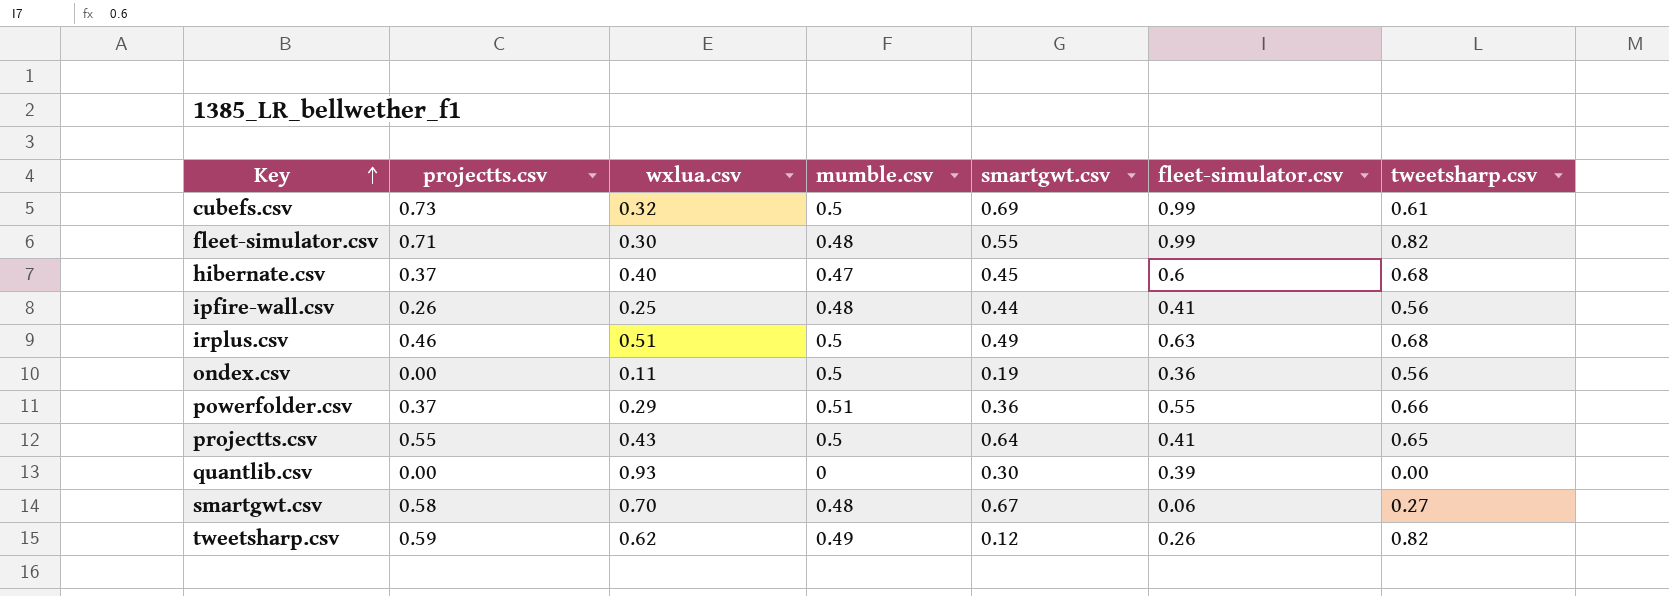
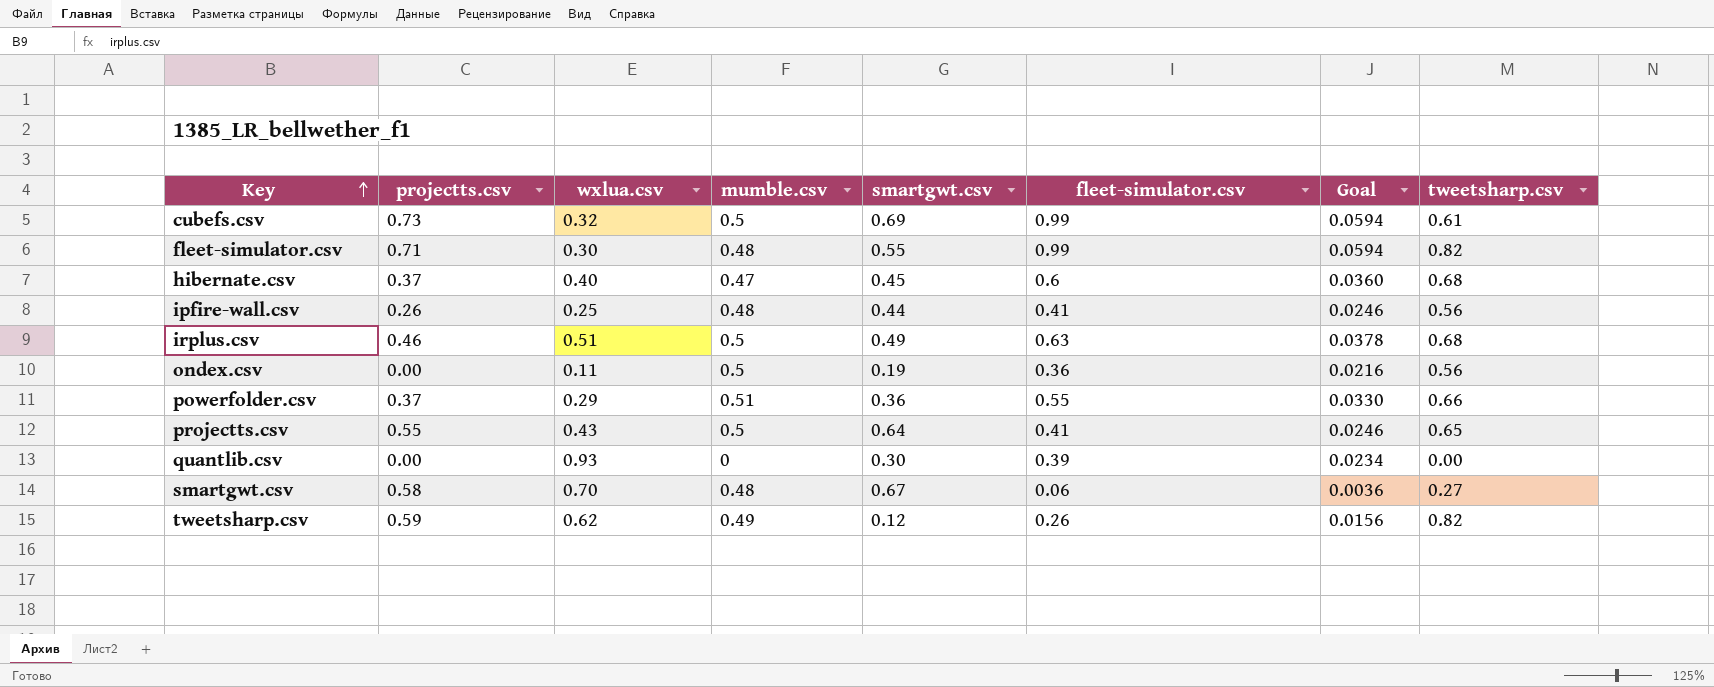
column Goal | formula: none -> [fleet-simulator.csv] * 0.06

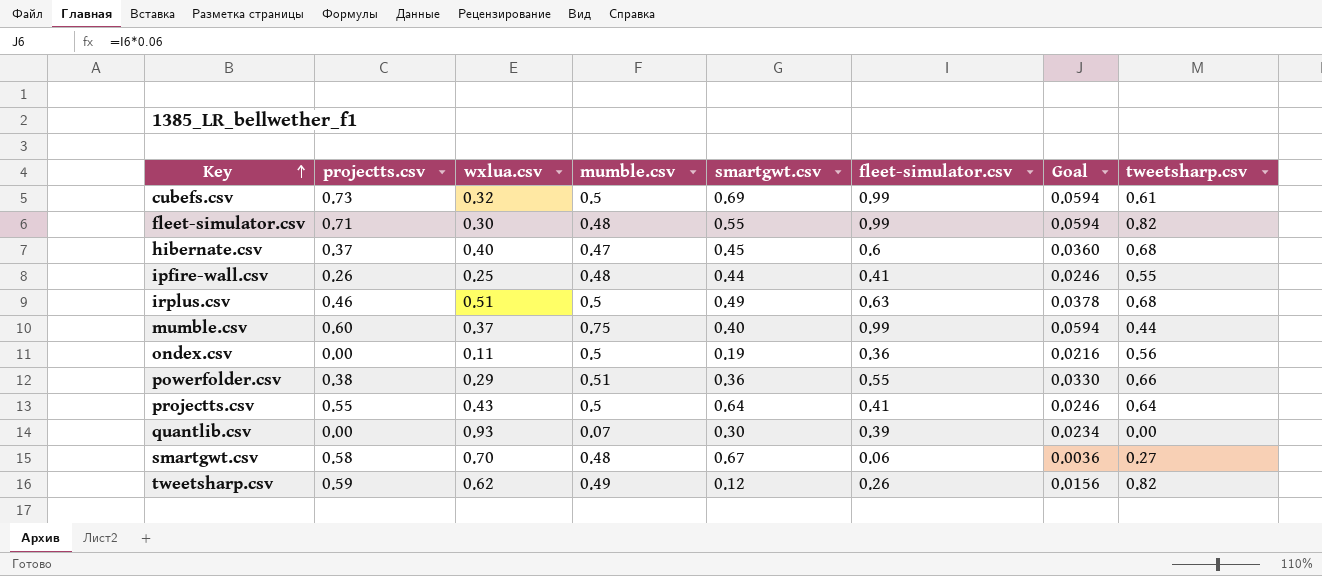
ipfire-wall.csv | tweetsharp.csv: 0.56 -> 0.55
row mumble.csv: none -> 0.60 | 0.37 | 0.75 | 0.40 | 0.99 | 0.0594 | 0.44
powerfolder.csv | projectts.csv: 0.37 -> 0.38
projectts.csv | tweetsharp.csv: 0.65 -> 0.64
quantlib.csv | mumble.csv: 0 -> 0.07

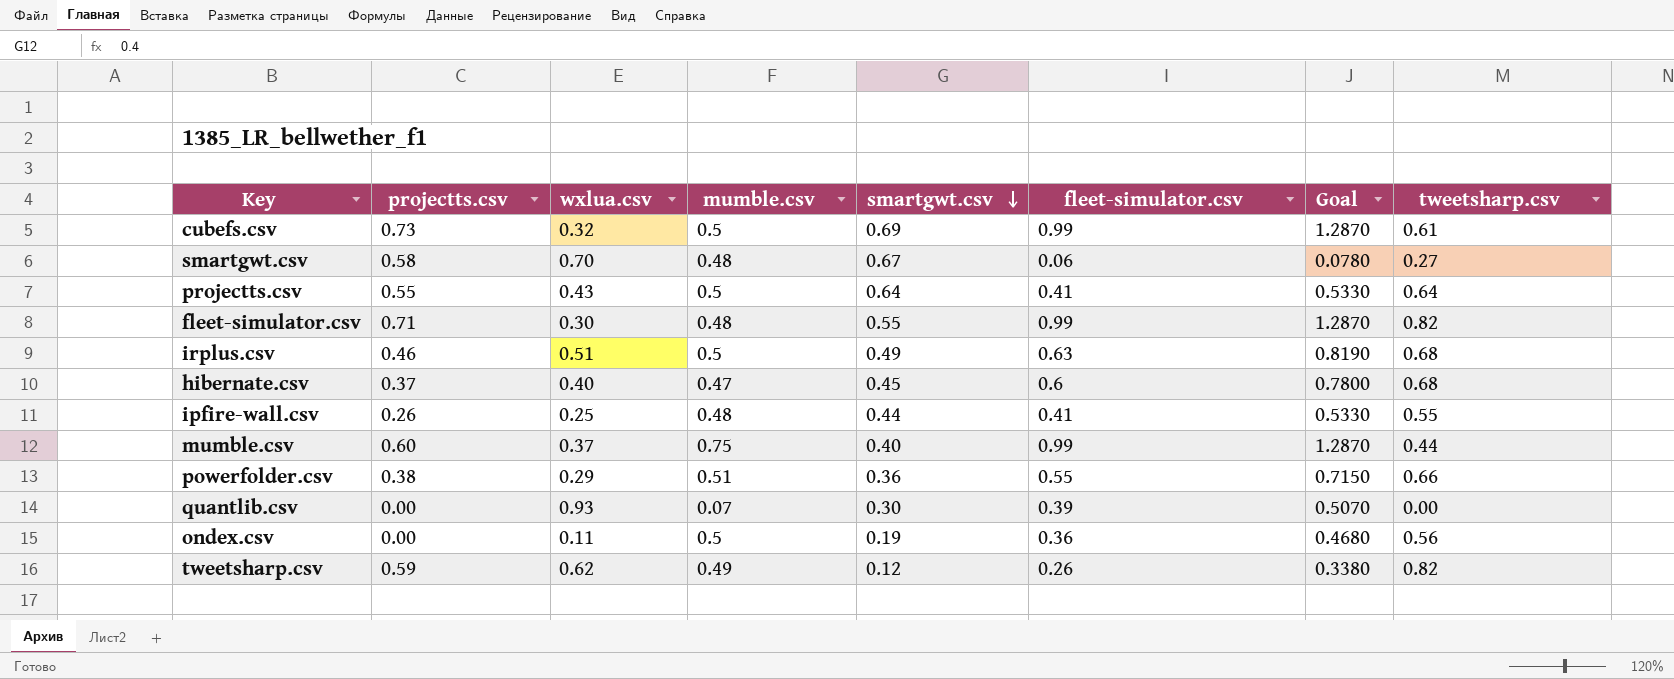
row order: Key ascending -> smartgwt.csv descending
column Goal | formula: [fleet-simulator.csv] * 0.06 -> [fleet-simulator.csv] * 1.3

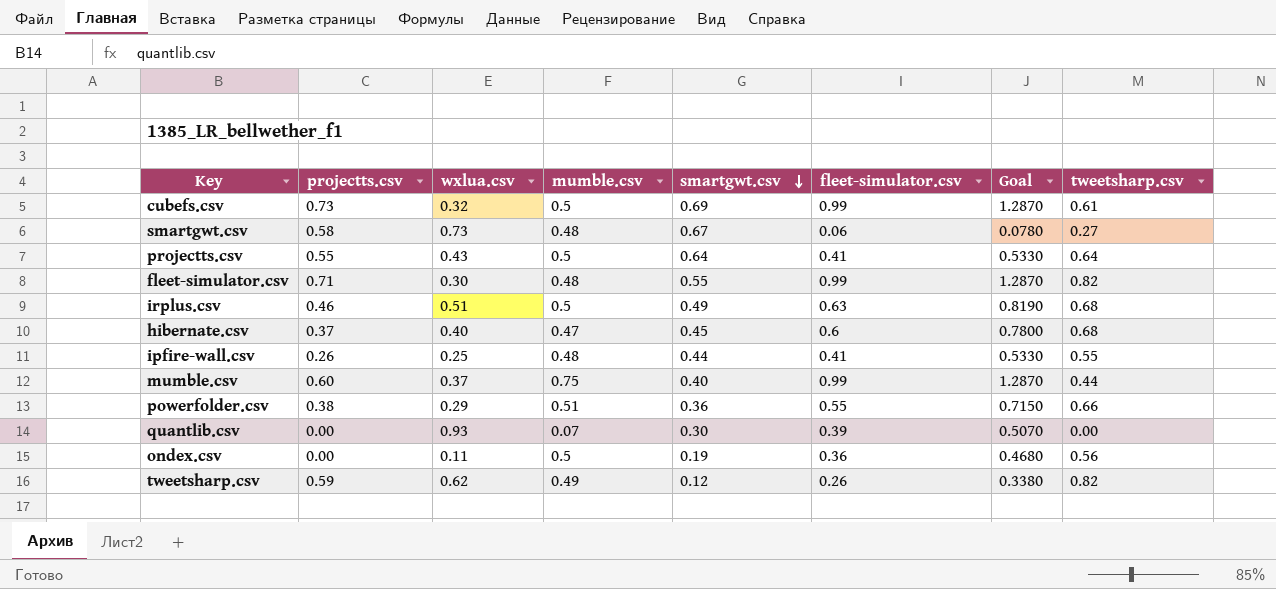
smartgwt.csv | wxlua.csv: 0.70 -> 0.73

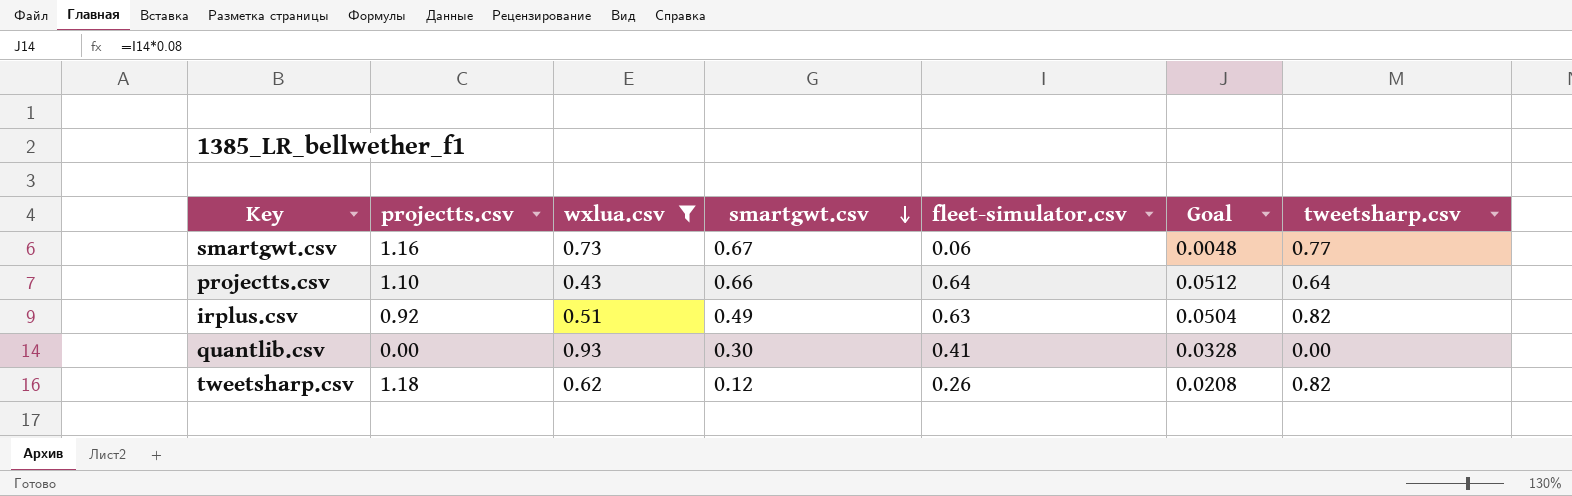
filter: none -> wxlua.csv >= 0.43
column mumble.csv | position: 4 -> none
column Goal | formula: [fleet-simulator.csv] * 1.3 -> [fleet-simulator.csv] * 0.08
smartgwt.csv | projectts.csv: 0.58 -> 1.16
smartgwt.csv | tweetsharp.csv: 0.27 -> 0.77
projectts.csv | projectts.csv: 0.55 -> 1.10
projectts.csv | smartgwt.csv: 0.64 -> 0.66
projectts.csv | fleet-simulator.csv: 0.41 -> 0.64
irplus.csv | projectts.csv: 0.46 -> 0.92
irplus.csv | tweetsharp.csv: 0.68 -> 0.82
quantlib.csv | fleet-simulator.csv: 0.39 -> 0.41
tweetsharp.csv | projectts.csv: 0.59 -> 1.18

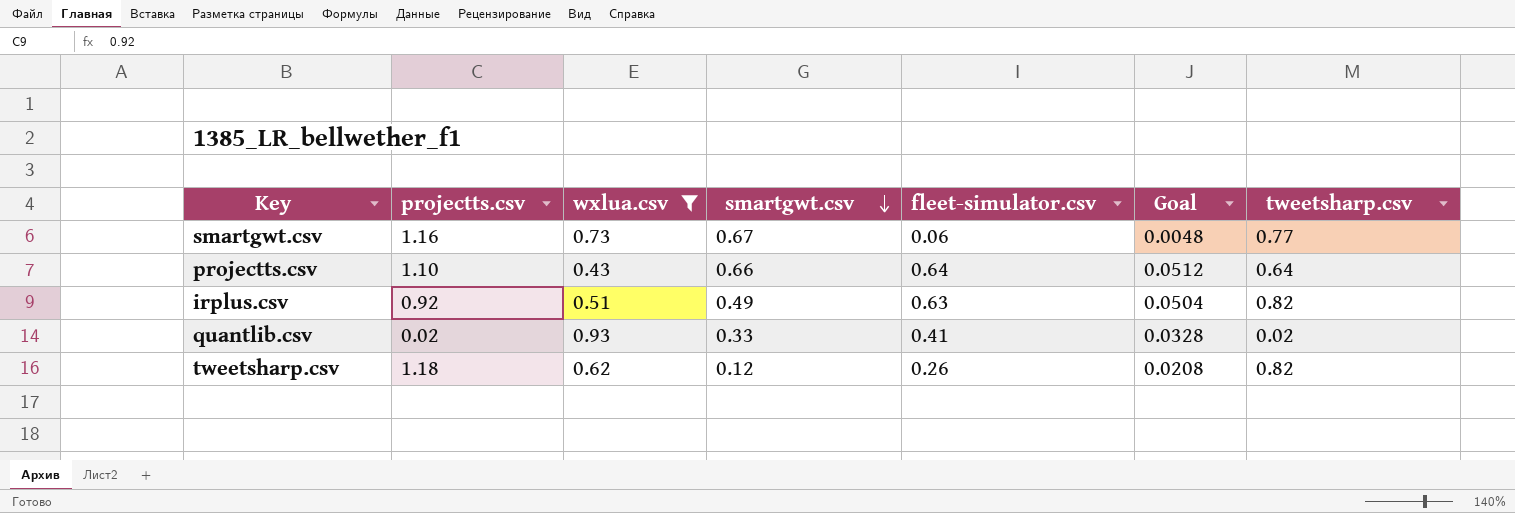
quantlib.csv | projectts.csv: 0.00 -> 0.02
quantlib.csv | smartgwt.csv: 0.30 -> 0.33
quantlib.csv | tweetsharp.csv: 0.00 -> 0.02

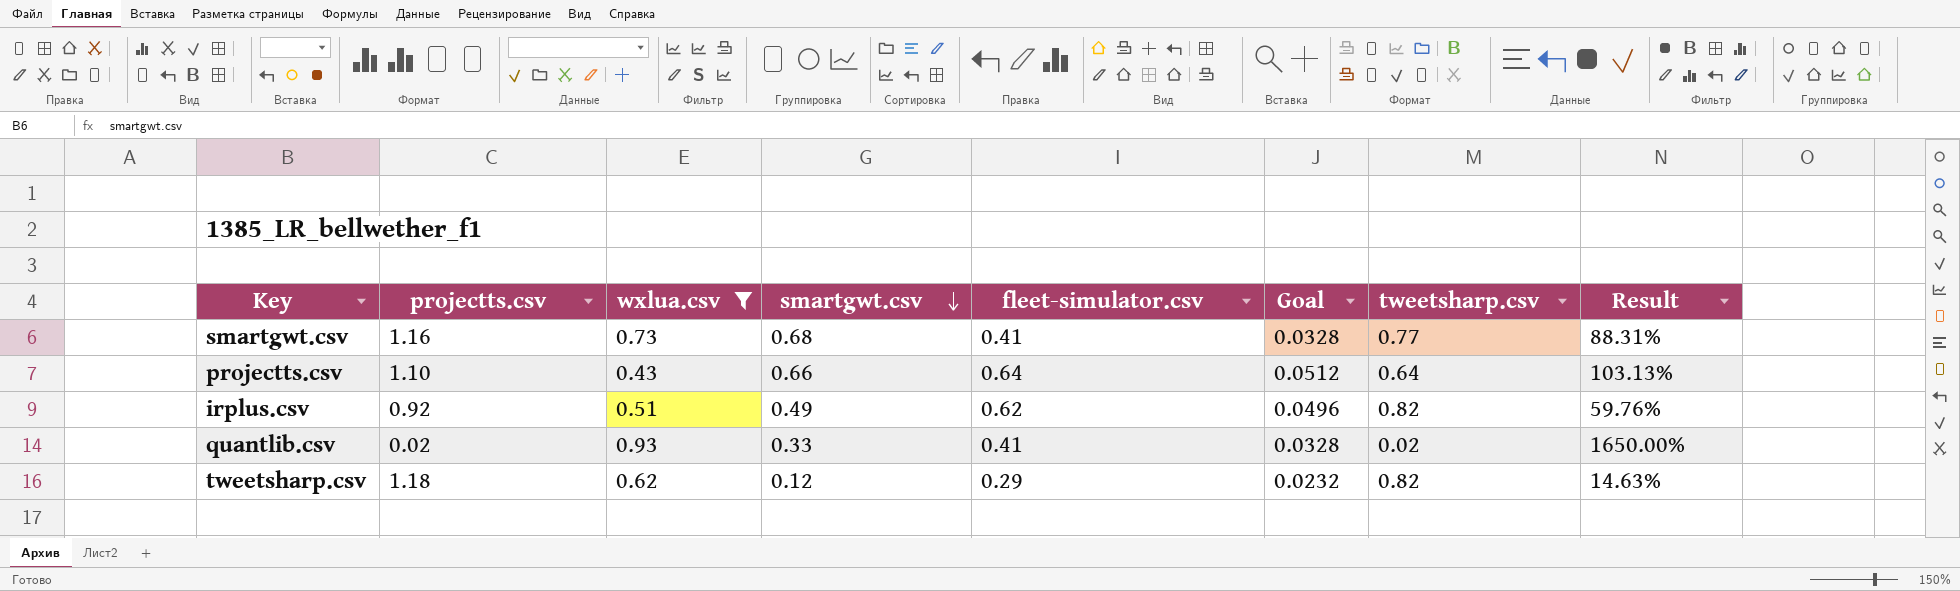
column Result | formula: none -> [smartgwt.csv] / [tweetsharp.csv]
smartgwt.csv | smartgwt.csv: 0.67 -> 0.68
smartgwt.csv | fleet-simulator.csv: 0.06 -> 0.41
smartgwt.csv | Goal: 0.0048 -> 0.0328
irplus.csv | fleet-simulator.csv: 0.63 -> 0.62
irplus.csv | Goal: 0.0504 -> 0.0496
tweetsharp.csv | fleet-simulator.csv: 0.26 -> 0.29
tweetsharp.csv | Goal: 0.0208 -> 0.0232

